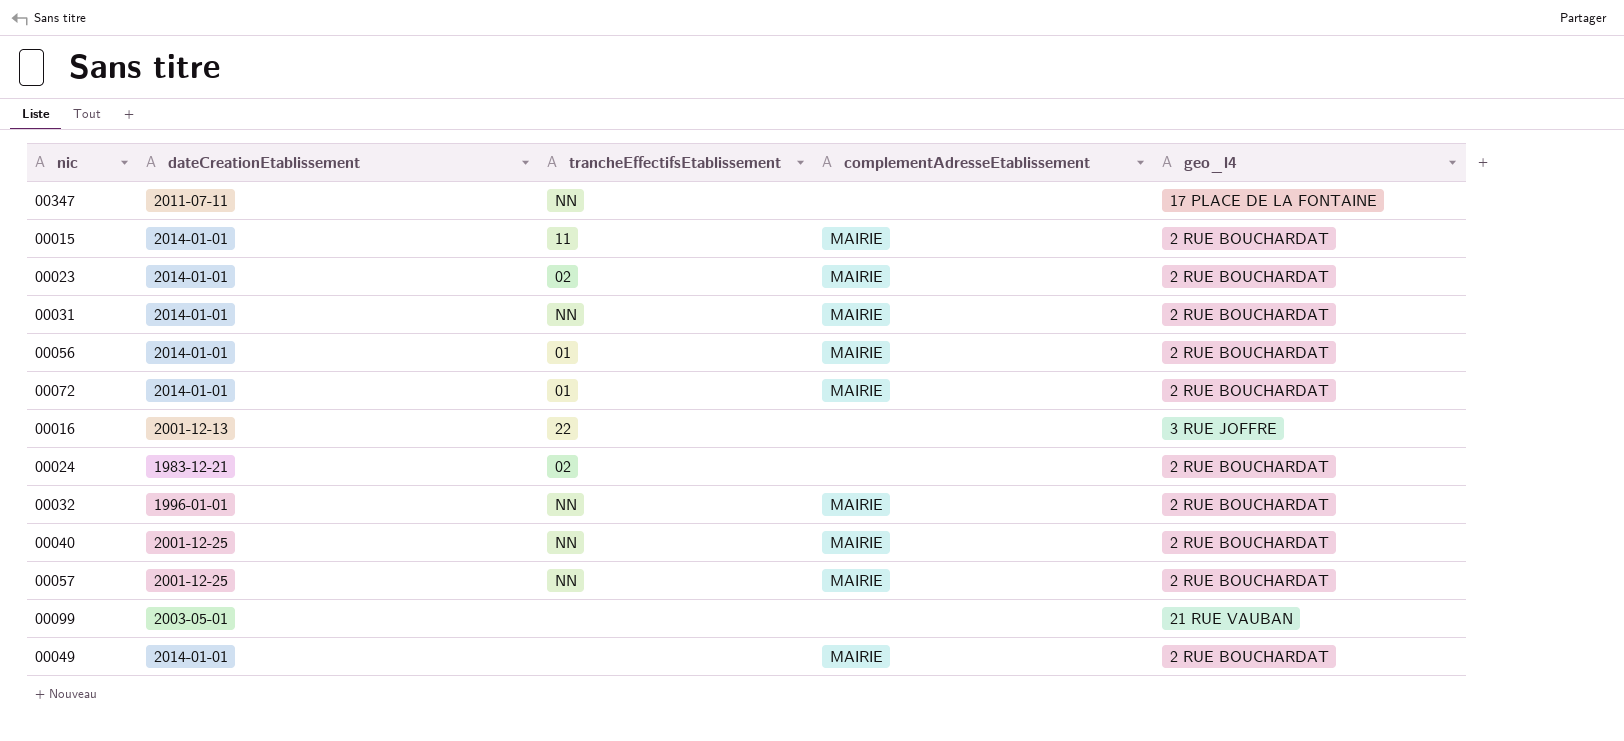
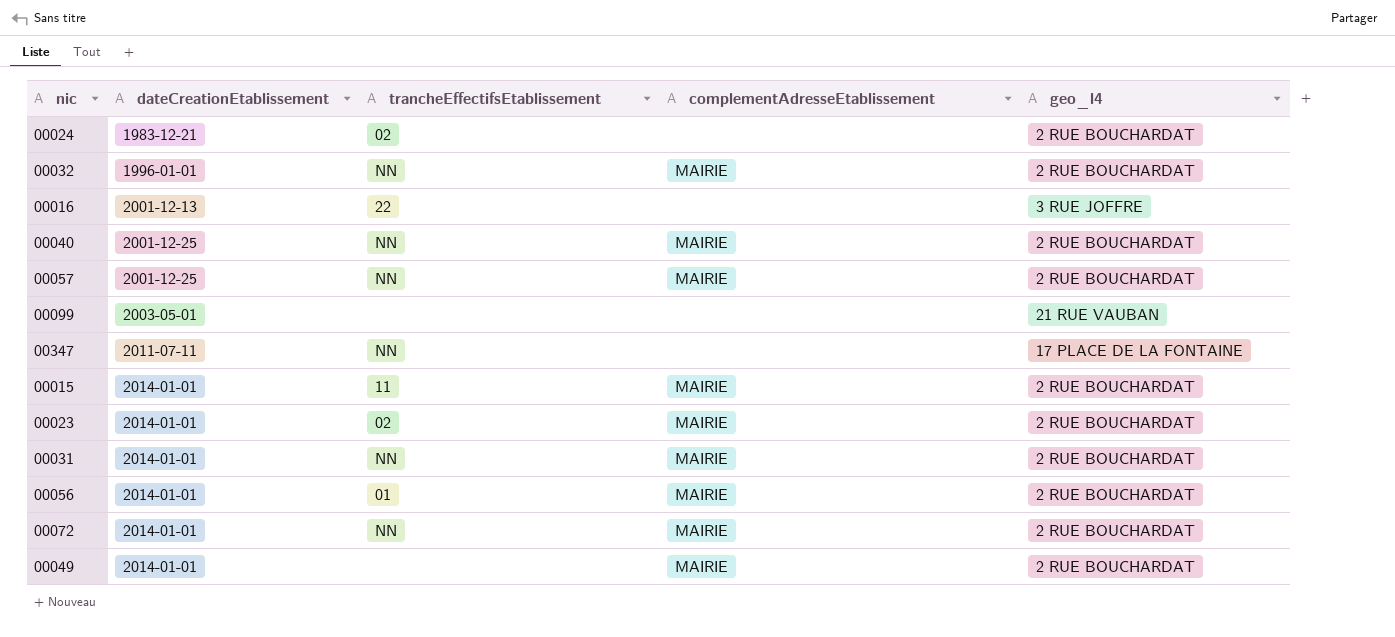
row order: none -> dateCreationEtablissement ascending
00072 | trancheEffectifsEtablissement: 01 -> NN

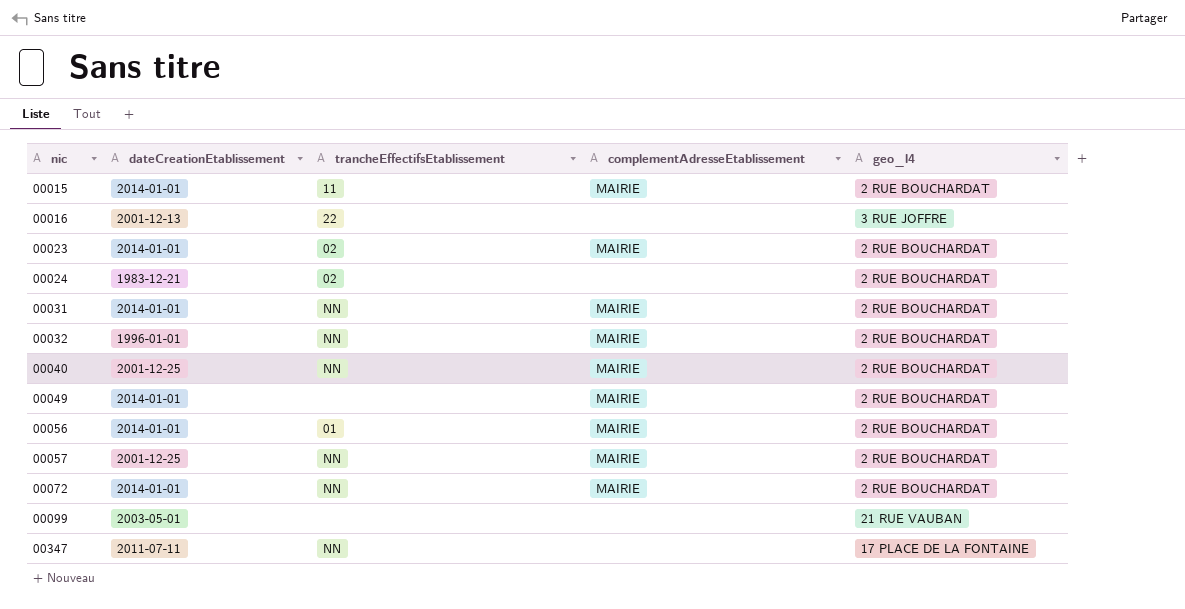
row order: dateCreationEtablissement ascending -> nic ascending

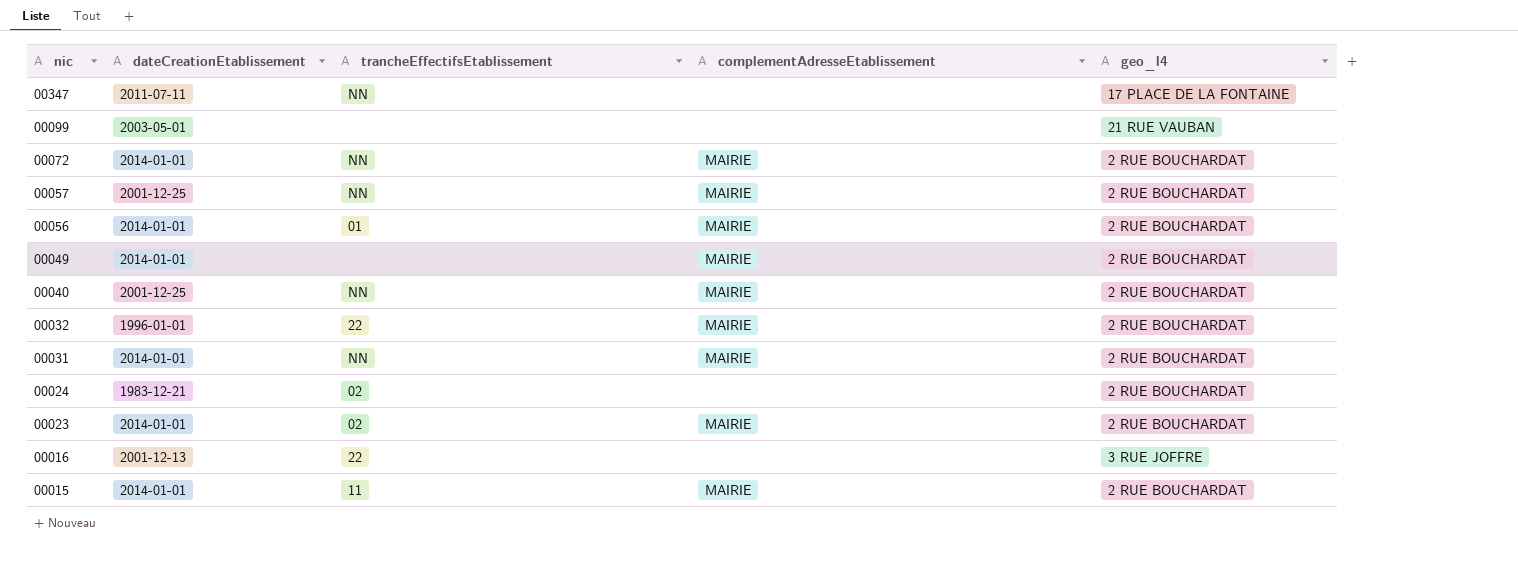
row order: nic ascending -> nic descending
00032 | trancheEffectifsEtablissement: NN -> 22

